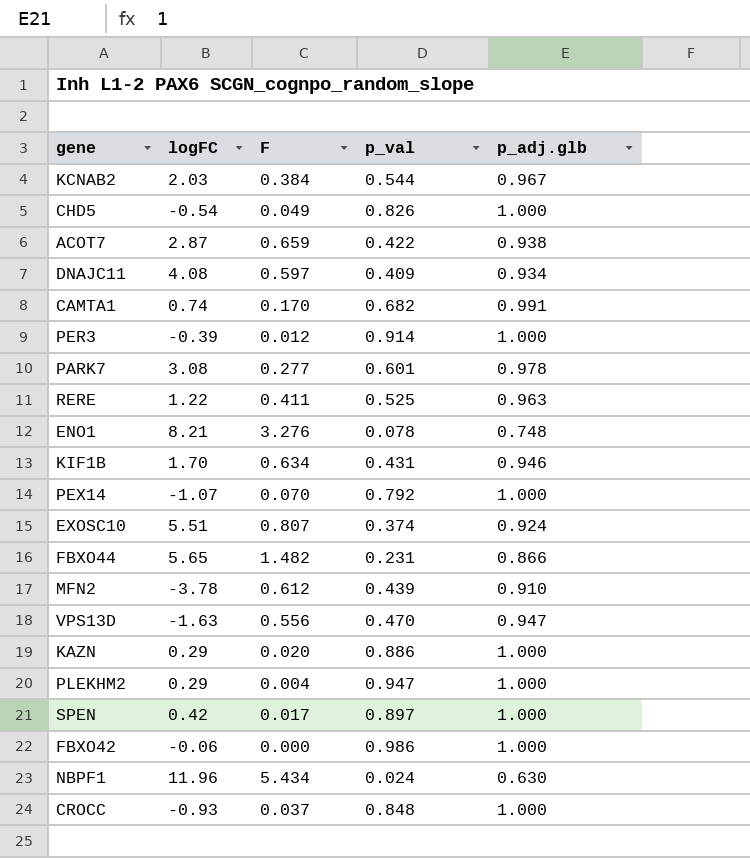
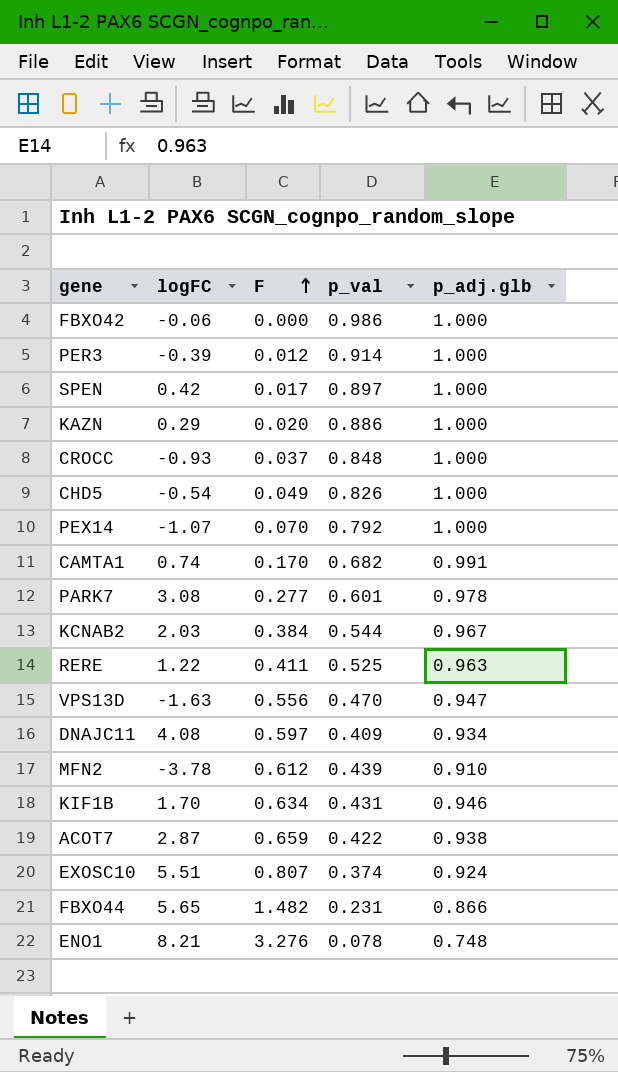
row order: none -> F ascending
row PLEKHM2: 0.29 | 0.004 | 0.947 | 1.000 -> none
row NBPF1: 11.96 | 5.434 | 0.024 | 0.630 -> none

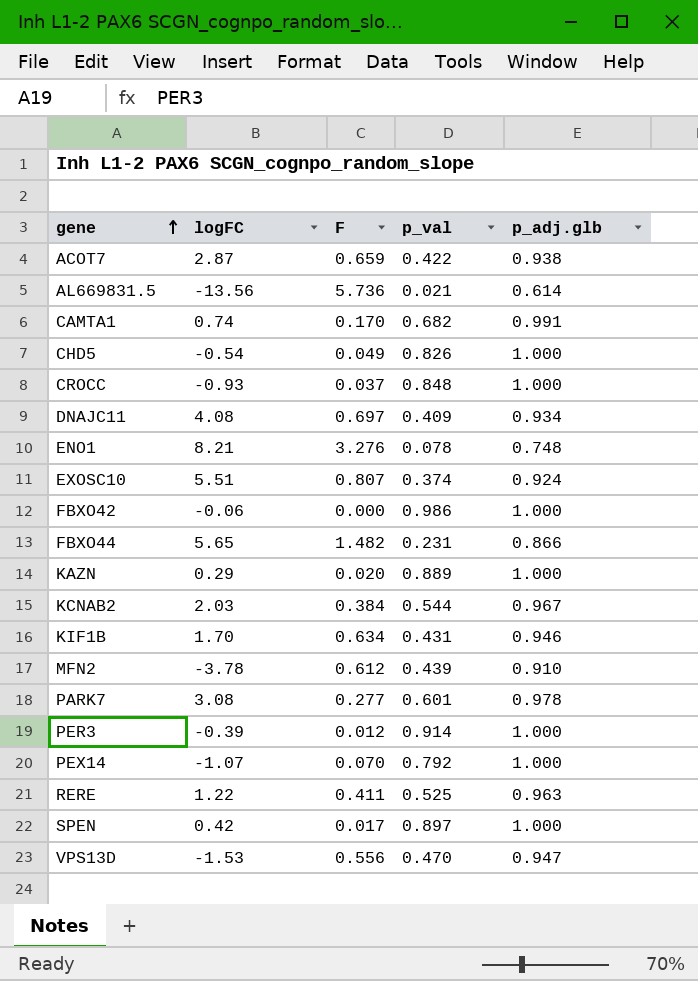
row order: F ascending -> gene ascending
row AL669831.5: none -> -13.56 | 5.736 | 0.021 | 0.614
DNAJC11 | F: 0.597 -> 0.697
KAZN | p_val: 0.886 -> 0.889
VPS13D | logFC: -1.63 -> -1.53

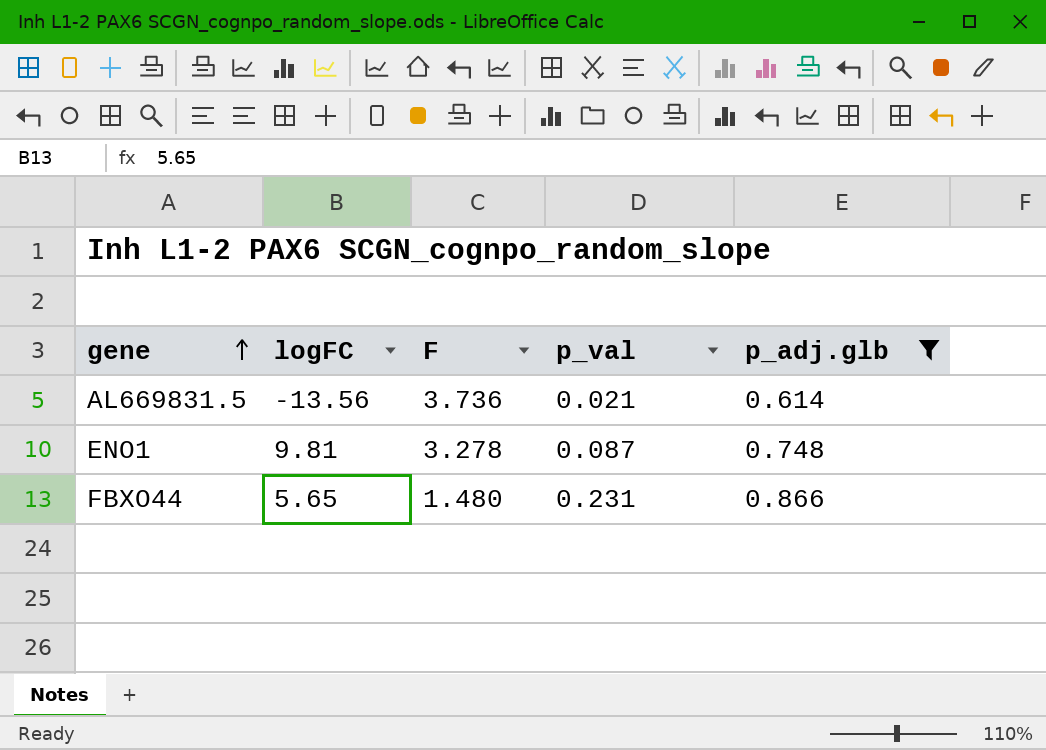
filter: none -> p_adj.glb <= 0.866
AL669831.5 | F: 5.736 -> 3.736
ENO1 | logFC: 8.21 -> 9.81
ENO1 | F: 3.276 -> 3.278
ENO1 | p_val: 0.078 -> 0.087
FBXO44 | F: 1.482 -> 1.480

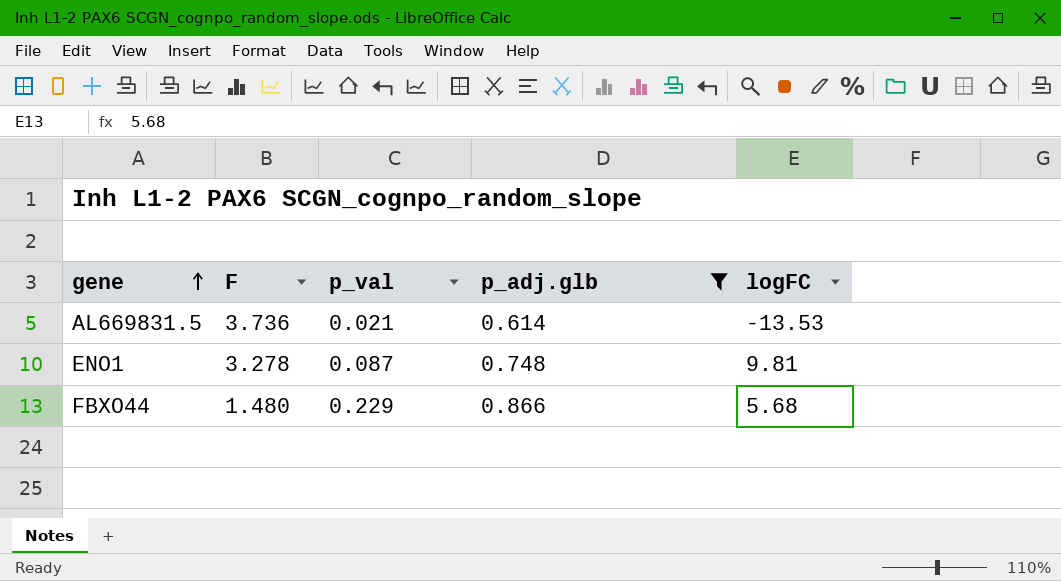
column logFC | position: 2 -> 5
AL669831.5 | logFC: -13.56 -> -13.53
FBXO44 | p_val: 0.231 -> 0.229
FBXO44 | logFC: 5.65 -> 5.68

